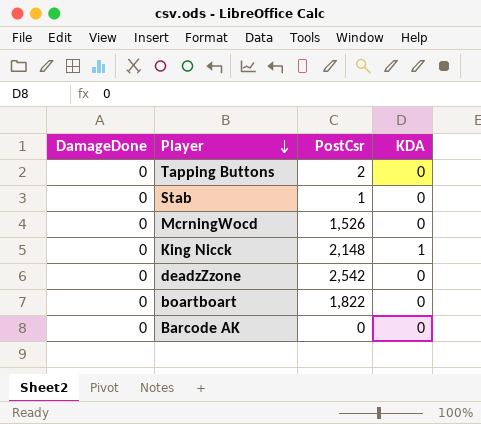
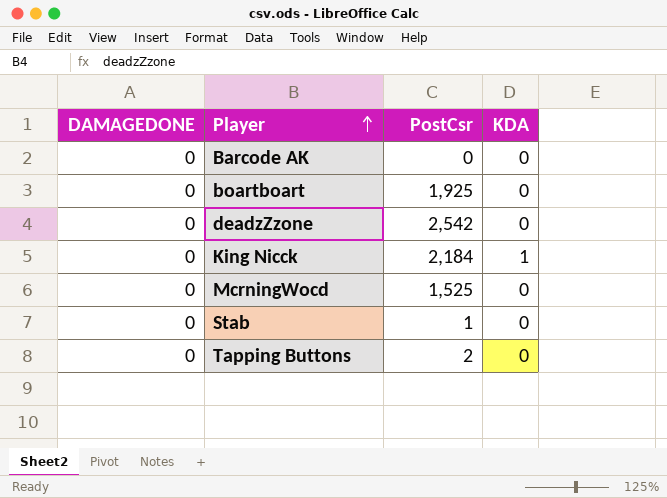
row order: Player descending -> Player ascending
column name: DamageDone -> DAMAGEDONE
boartboart | PostCsr: 1,822 -> 1,925
King Nicck | PostCsr: 2,148 -> 2,184
McrningWocd | PostCsr: 1,526 -> 1,525

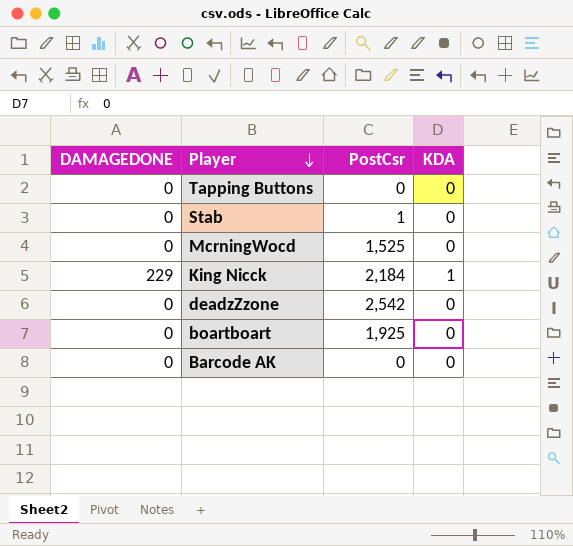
row order: Player ascending -> Player descending
Tapping Buttons | PostCsr: 2 -> 0
King Nicck | DAMAGEDONE: 0 -> 229

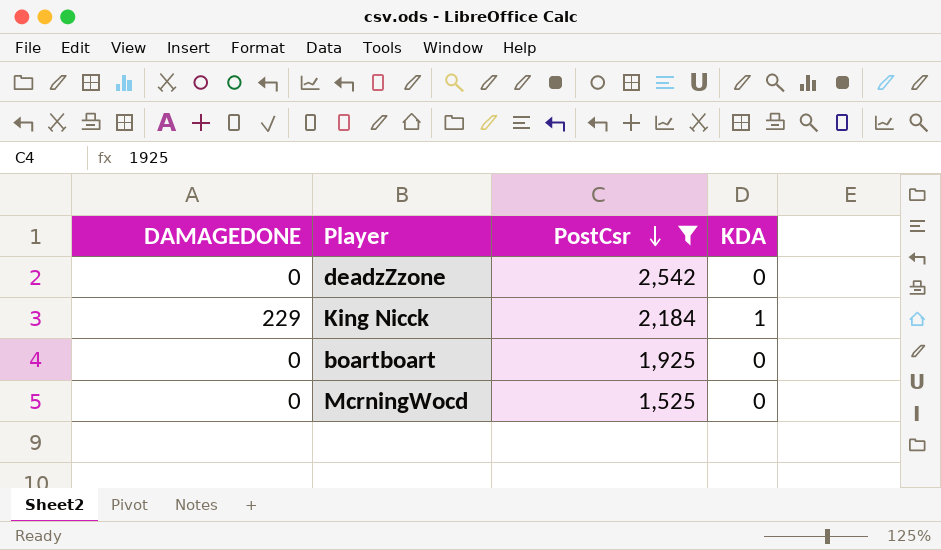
filter: none -> PostCsr >= 1,525
row order: Player descending -> PostCsr descending

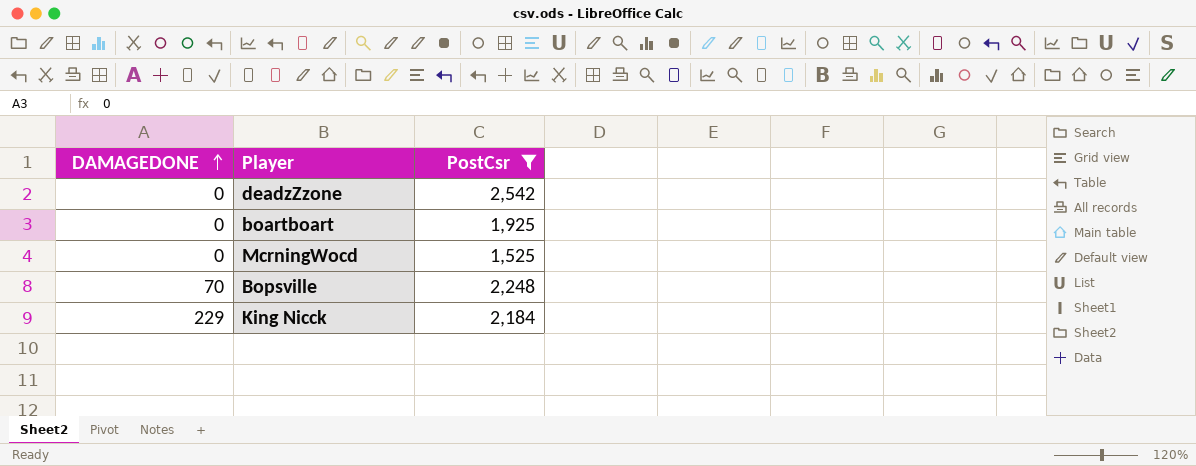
row order: PostCsr descending -> DAMAGEDONE ascending
column KDA | position: 4 -> none
row Bopsville: none -> 70 | 2,248

